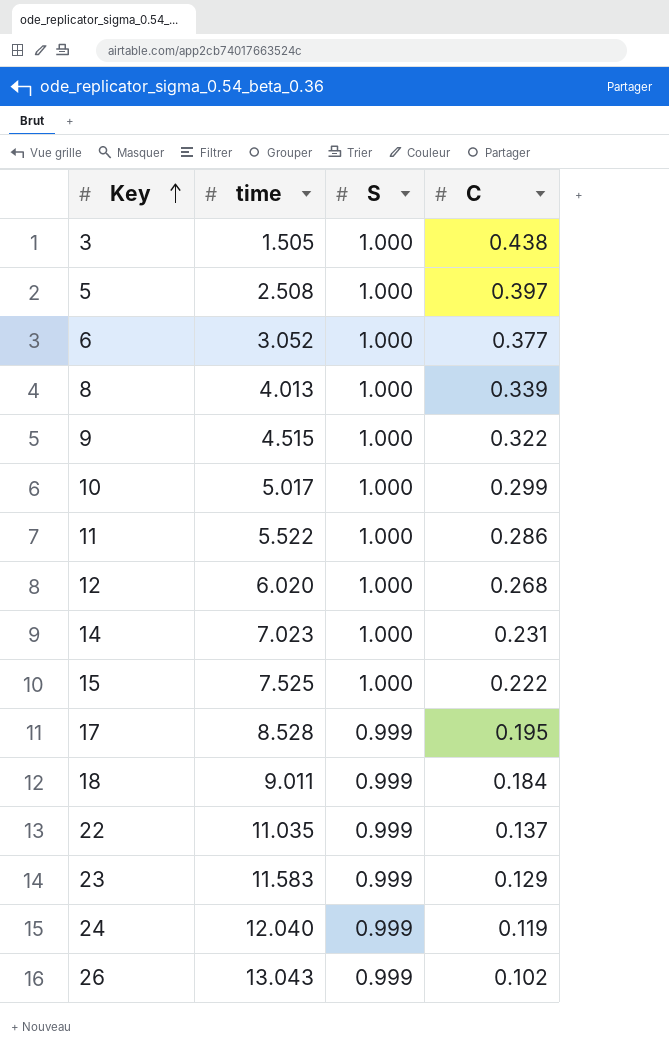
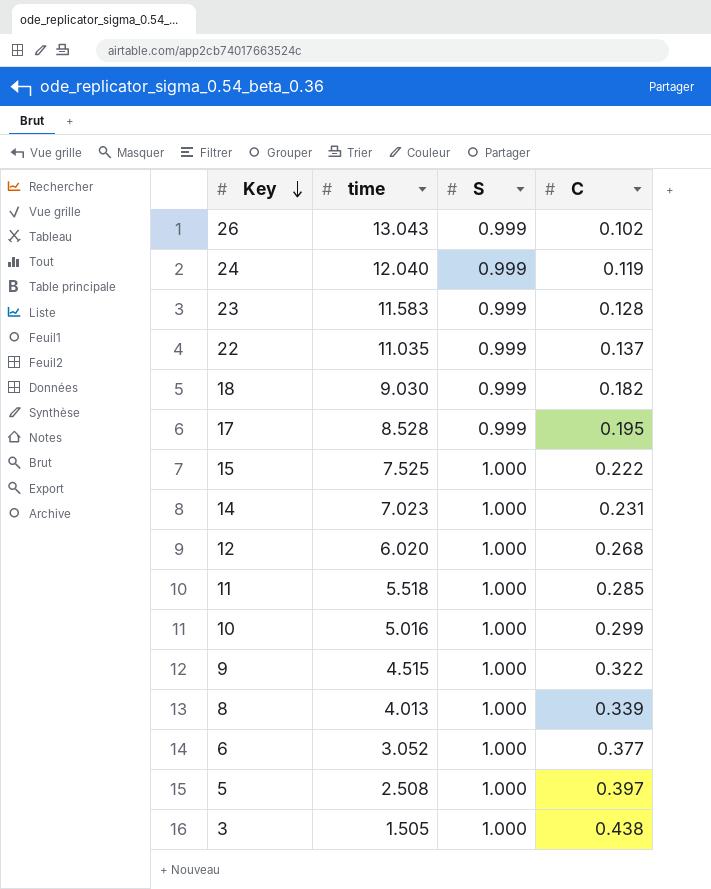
row order: Key ascending -> Key descending
23 | C: 0.129 -> 0.128
18 | time: 9.011 -> 9.030
18 | C: 0.184 -> 0.182
11 | time: 5.522 -> 5.518
11 | C: 0.286 -> 0.285
10 | time: 5.017 -> 5.016

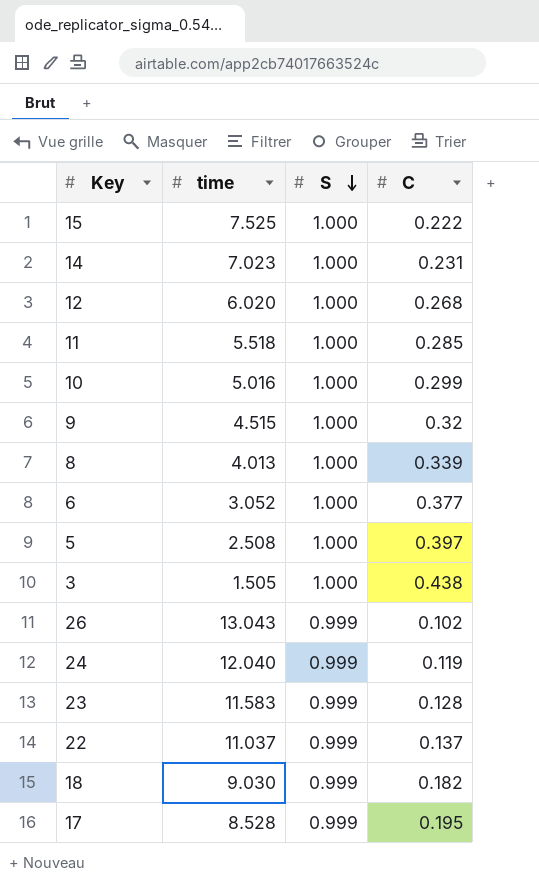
row order: Key descending -> S descending
9 | C: 0.322 -> 0.32
22 | time: 11.035 -> 11.037

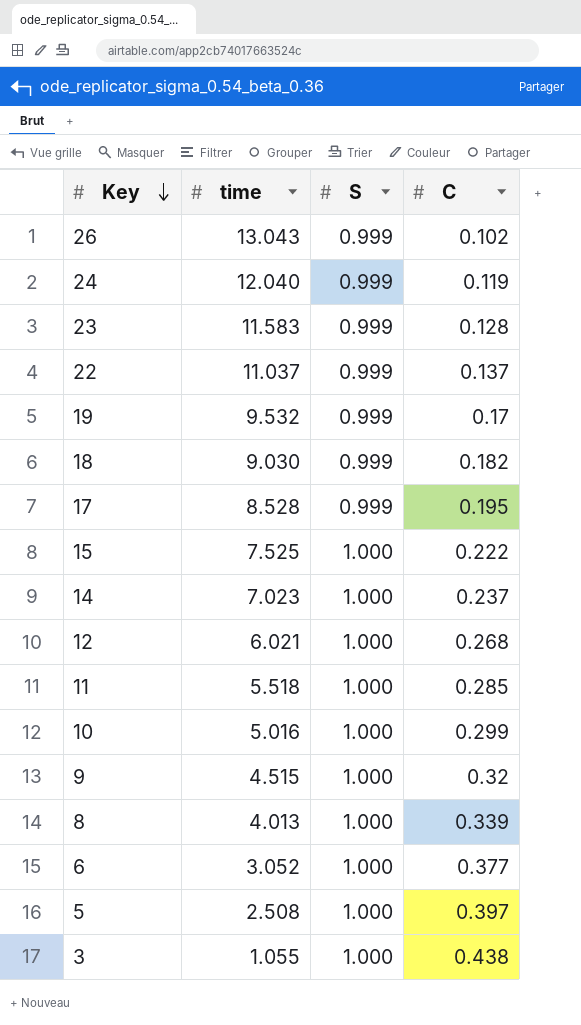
row order: S descending -> Key descending
row 19: none -> 9.532 | 0.999 | 0.17
14 | C: 0.231 -> 0.237
12 | time: 6.020 -> 6.021
3 | time: 1.505 -> 1.055

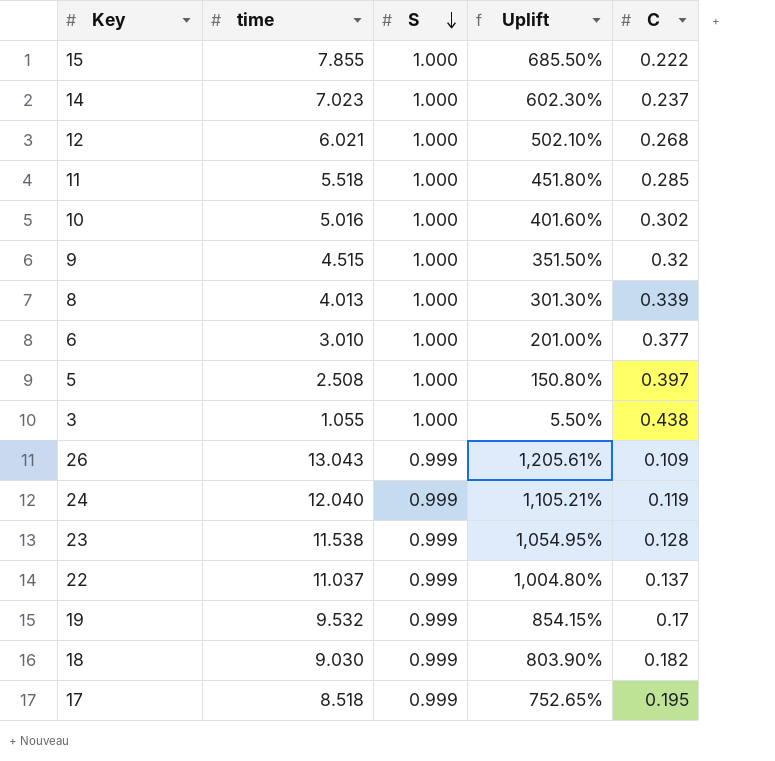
row order: Key descending -> S descending
column Uplift | formula: none -> ([time] - [S]) / [S]
15 | time: 7.525 -> 7.855
10 | C: 0.299 -> 0.302
6 | time: 3.052 -> 3.010
26 | C: 0.102 -> 0.109
23 | time: 11.583 -> 11.538
17 | time: 8.528 -> 8.518

